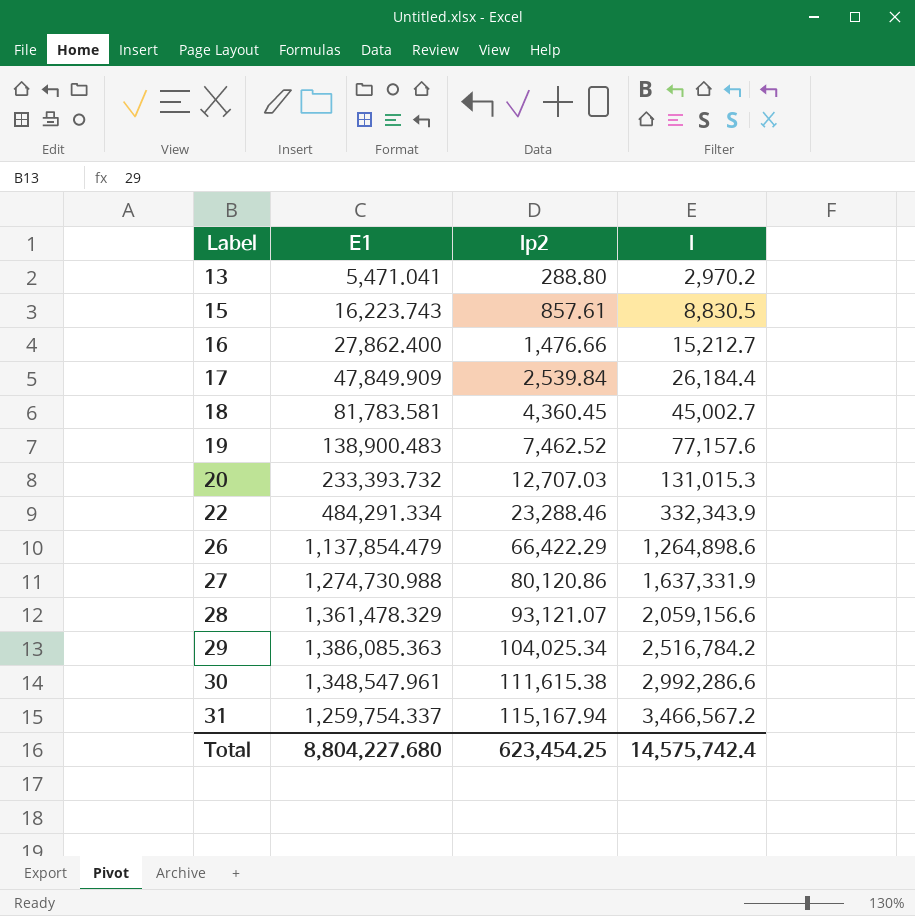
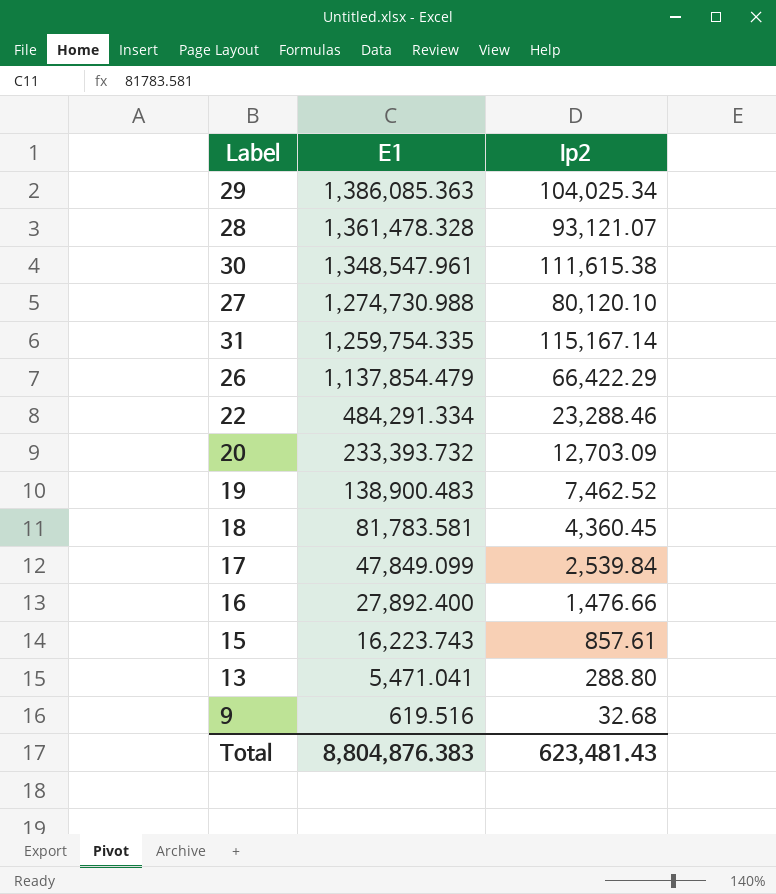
row order: Label ascending -> E1 descending
column I | position: 4 -> none
28 | E1: 1,361,478.329 -> 1,361,478.328
27 | Ip2: 80,120.86 -> 80,120.10
31 | E1: 1,259,754.337 -> 1,259,754.335
31 | Ip2: 115,167.94 -> 115,167.14
20 | Ip2: 12,707.03 -> 12,703.09
17 | E1: 47,849.909 -> 47,849.099
16 | E1: 27,862.400 -> 27,892.400
row 9: none -> 619.516 | 32.68
Total | E1: 8,804,227.680 -> 8,804,876.383
Total | Ip2: 623,454.25 -> 623,481.43

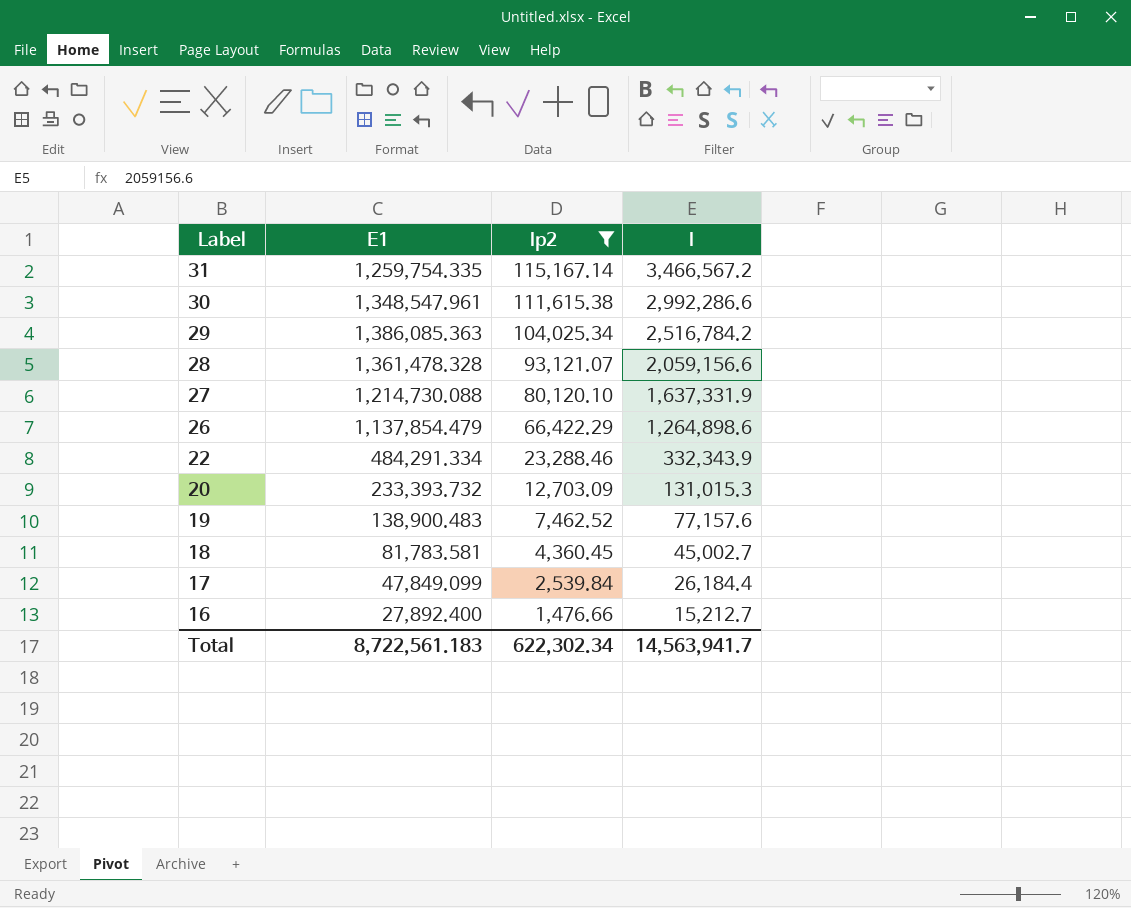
filter: none -> Ip2 >= 1,476.66
row order: E1 descending -> Label descending
column I | position: none -> 4
27 | E1: 1,274,730.988 -> 1,214,730.088
Total | E1: 8,804,876.383 -> 8,722,561.183
Total | Ip2: 623,481.43 -> 622,302.34

